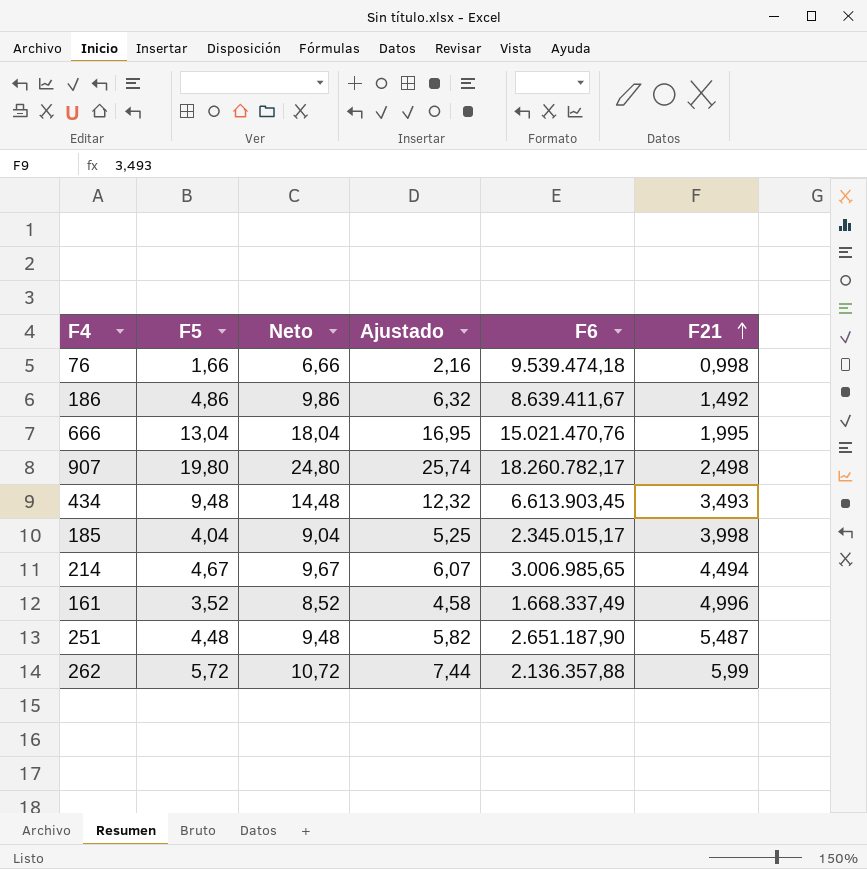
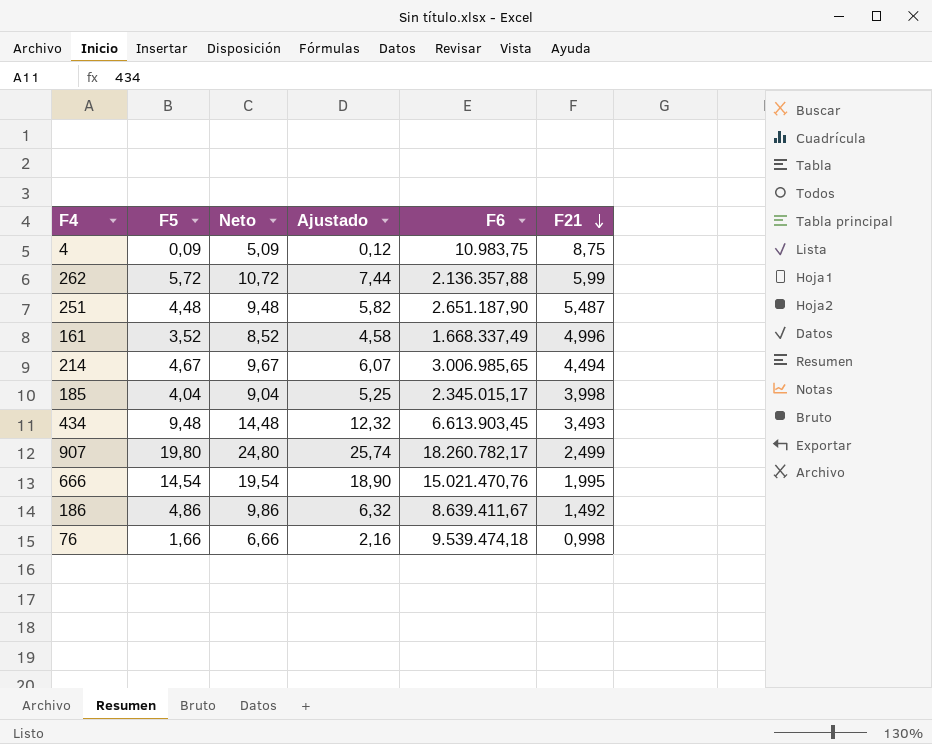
row order: F21 ascending -> F21 descending
row 4: none -> 0,09 | 5,09 | 0,12 | 10.983,75 | 8,75
907 | F21: 2,498 -> 2,499
666 | F5: 13,04 -> 14,54
666 | Neto: 18,04 -> 19,54
666 | Ajustado: 16,95 -> 18,90

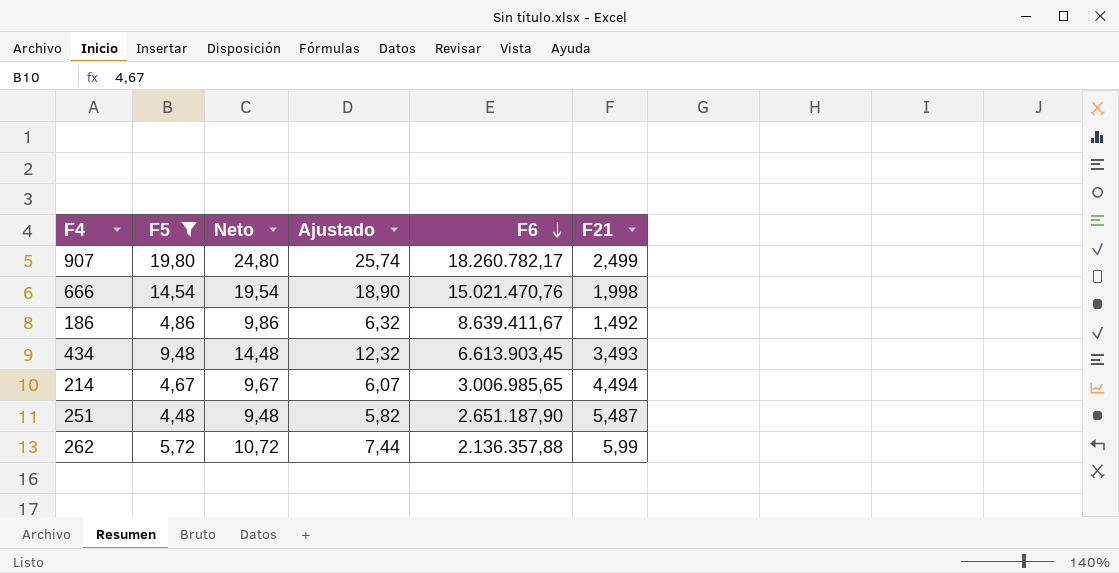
filter: none -> F5 >= 4,48
row order: F21 descending -> F6 descending
666 | F21: 1,995 -> 1,998

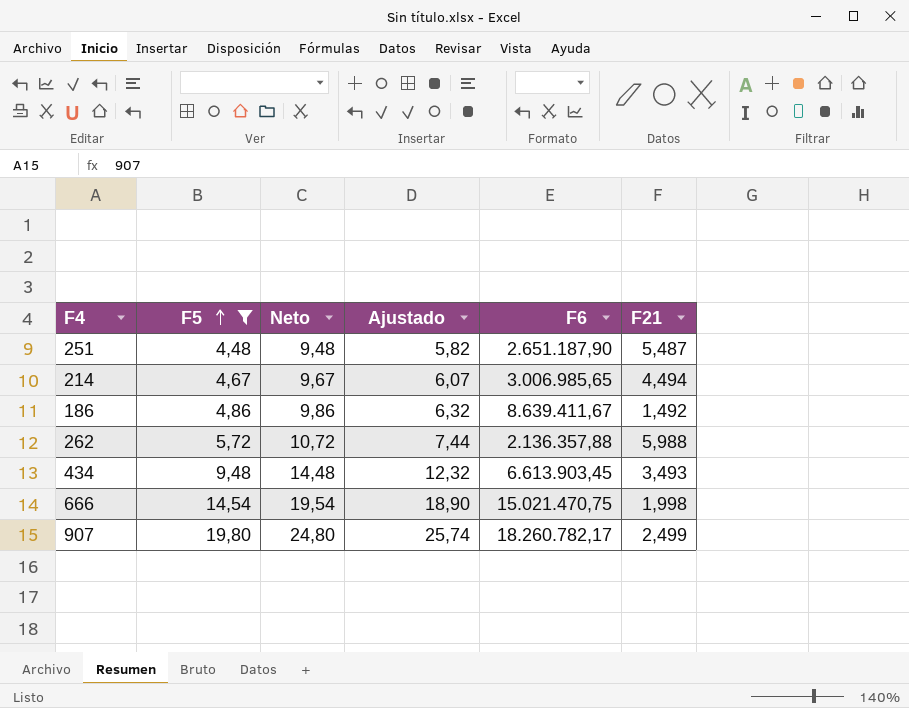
row order: F6 descending -> F5 ascending
262 | F21: 5,99 -> 5,988
666 | F6: 15.021.470,76 -> 15.021.470,75

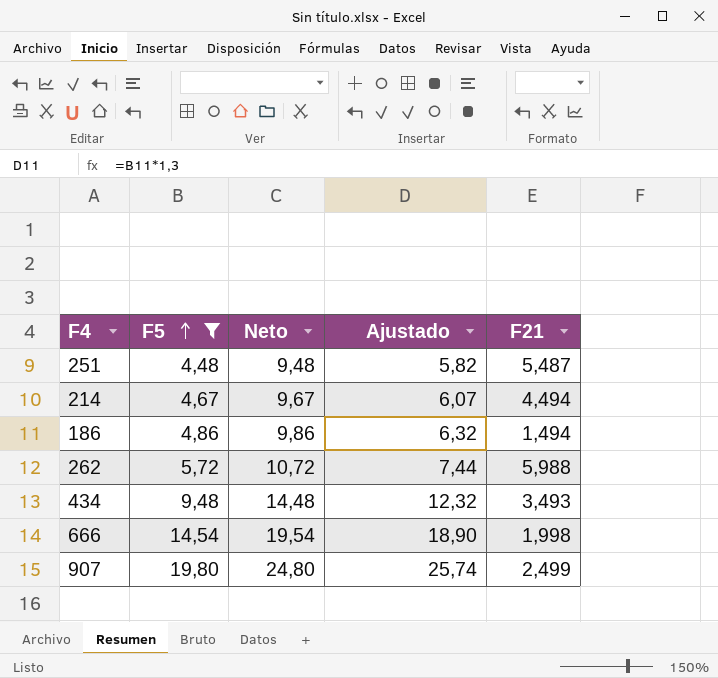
column F6 | position: 5 -> none
186 | F21: 1,492 -> 1,494

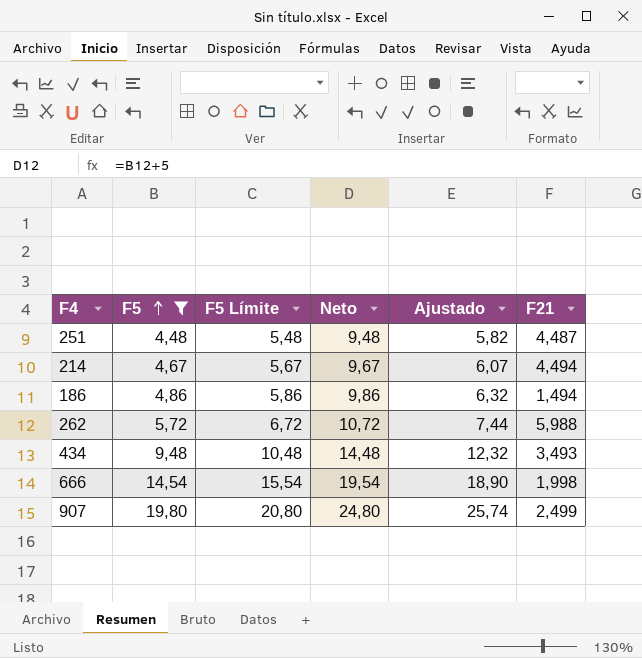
column F5 Límite | formula: none -> [F5] + 1
251 | F21: 5,487 -> 4,487

